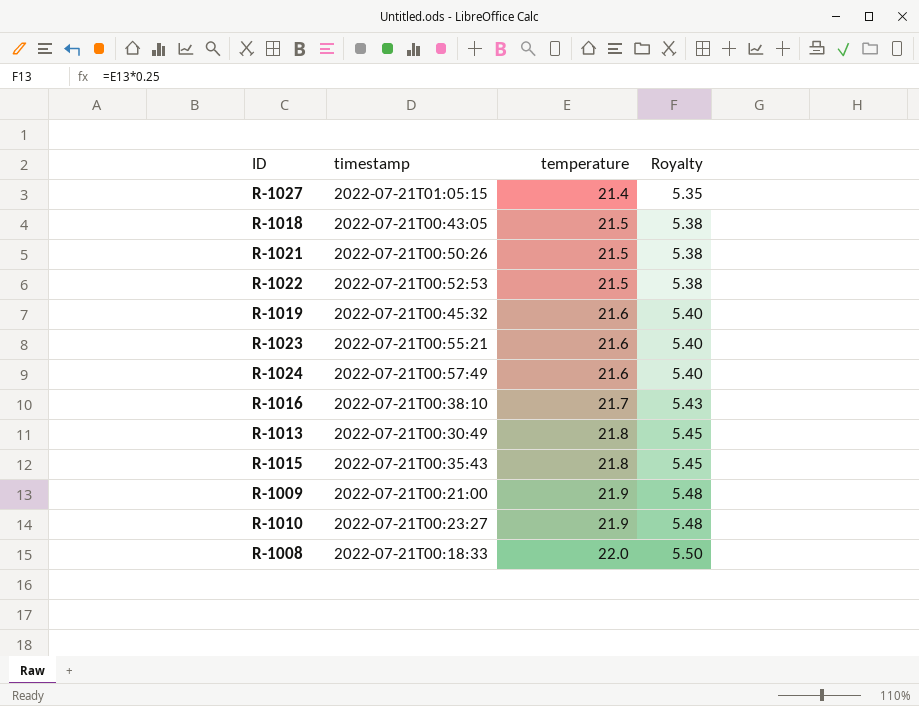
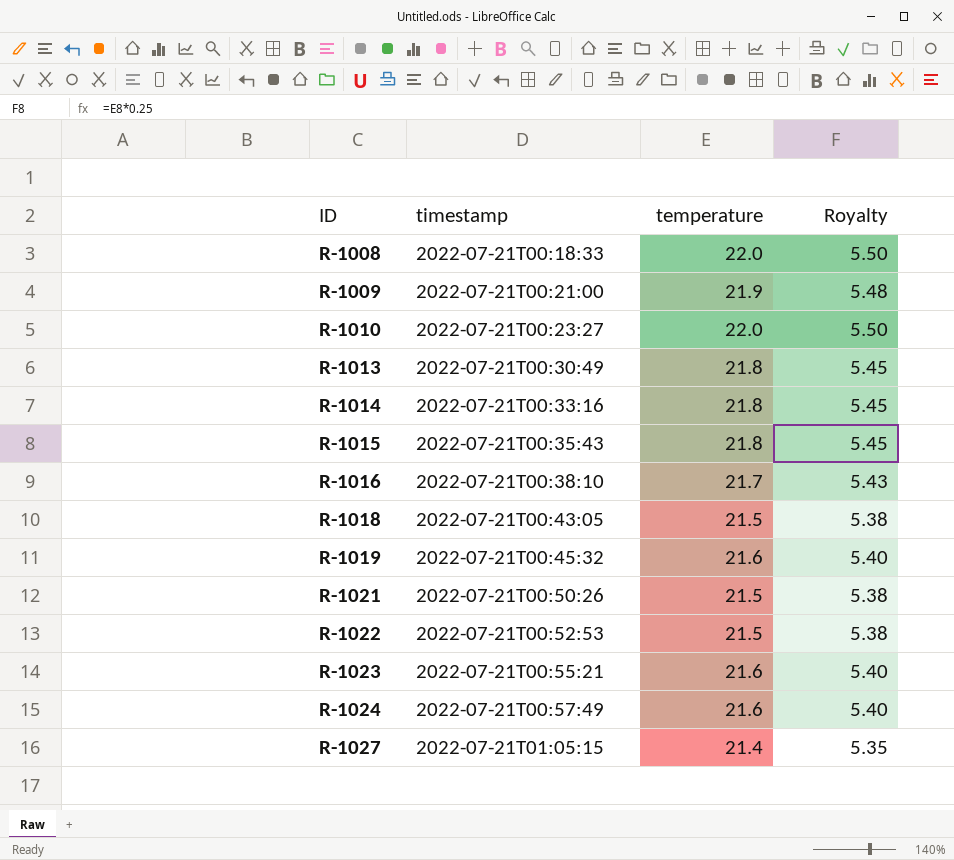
row order: temperature ascending -> ID ascending
R-1010 | temperature: 21.9 -> 22.0
R-1010 | Royalty: 5.48 -> 5.50
row R-1014: none -> 2022-07-21T00:33:16 | 21.8 | 5.45

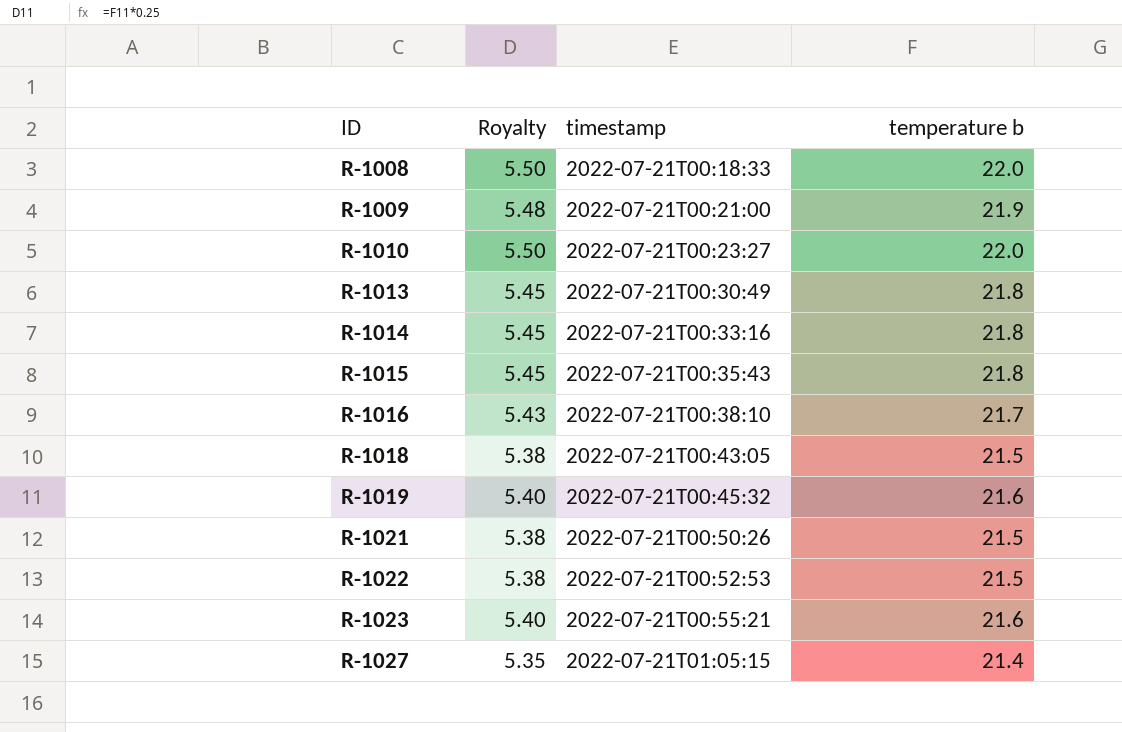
column Royalty | position: 4 -> 2
column name: temperature -> temperature b
row R-1024: 2022-07-21T00:57:49 | 21.6 | 5.40 -> none

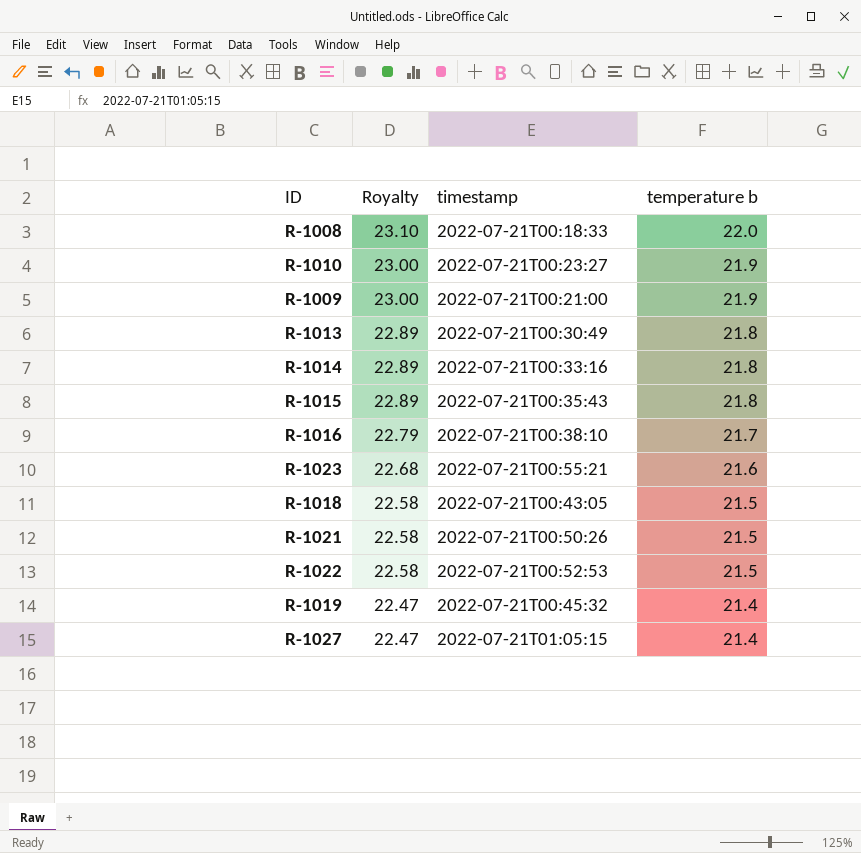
row order: ID ascending -> Royalty descending
column Royalty | formula: [temperature b] * 0.25 -> [temperature b] * 1.05
R-1010 | temperature b: 22.0 -> 21.9
R-1019 | temperature b: 21.6 -> 21.4

